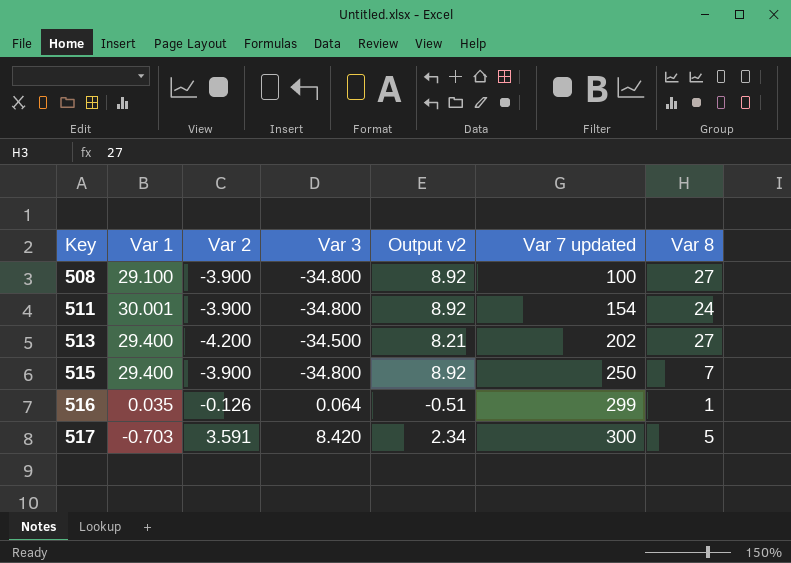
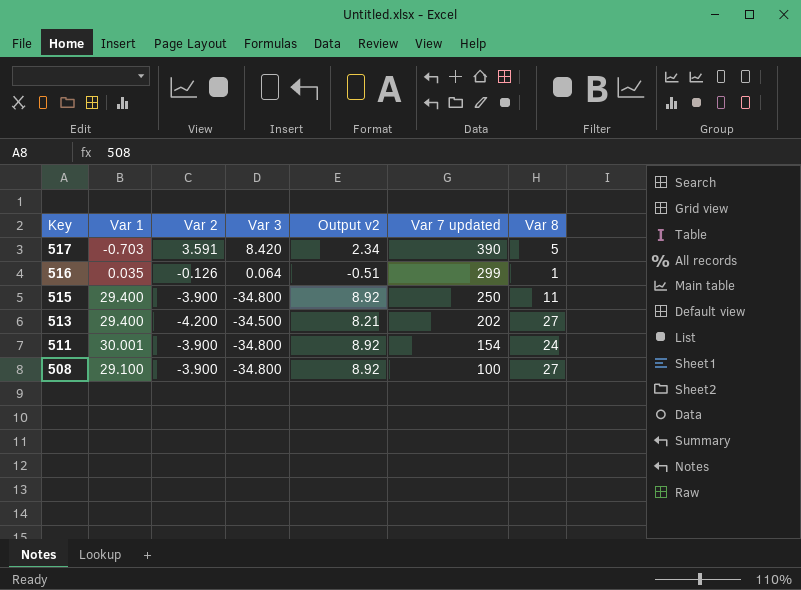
row order: Key ascending -> Key descending
517 | Var 7 updated: 300 -> 390
515 | Var 8: 7 -> 11

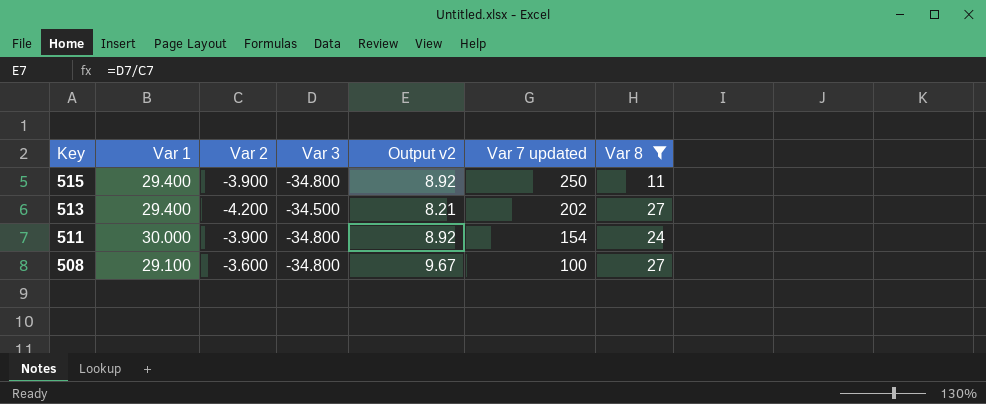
filter: none -> Var 8 >= 11
511 | Var 1: 30.001 -> 30.000
508 | Var 2: -3.900 -> -3.600
508 | Output v2: 8.92 -> 9.67

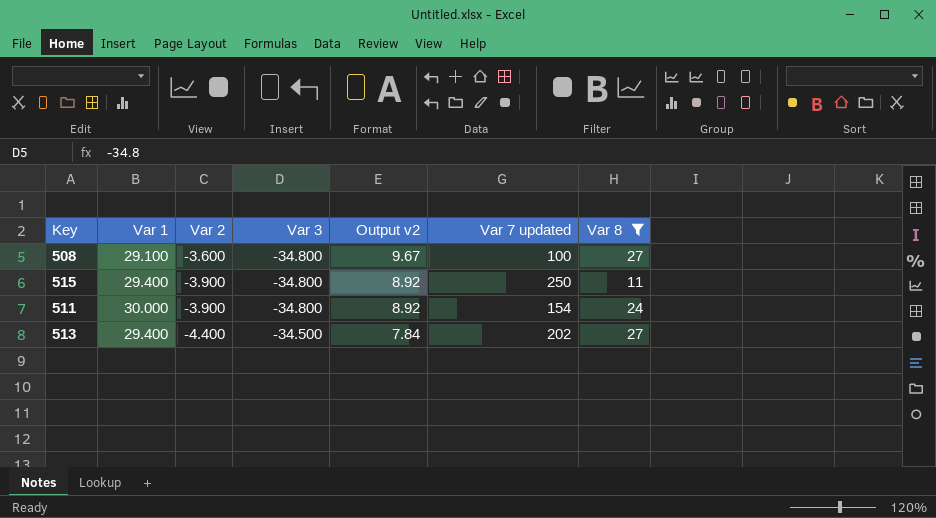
row order: Key descending -> Var 2 descending
513 | Var 2: -4.200 -> -4.400
513 | Output v2: 8.21 -> 7.84

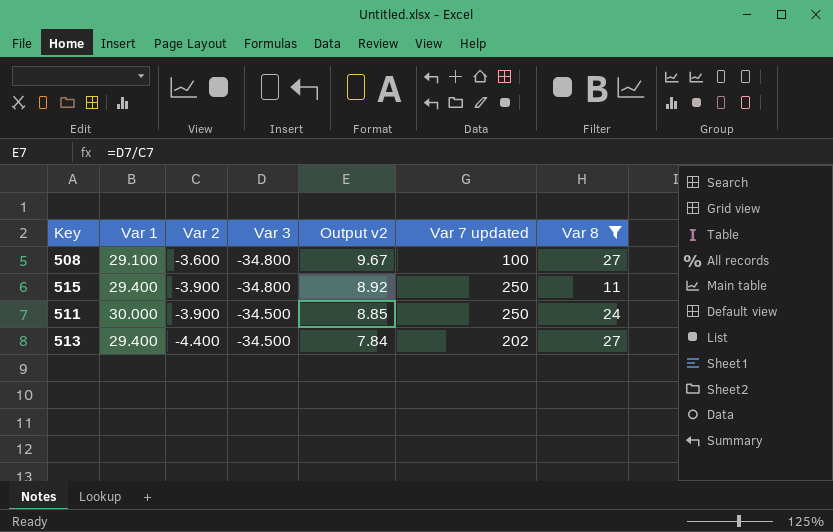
511 | Var 3: -34.800 -> -34.500
511 | Output v2: 8.92 -> 8.85
511 | Var 7 updated: 154 -> 250

